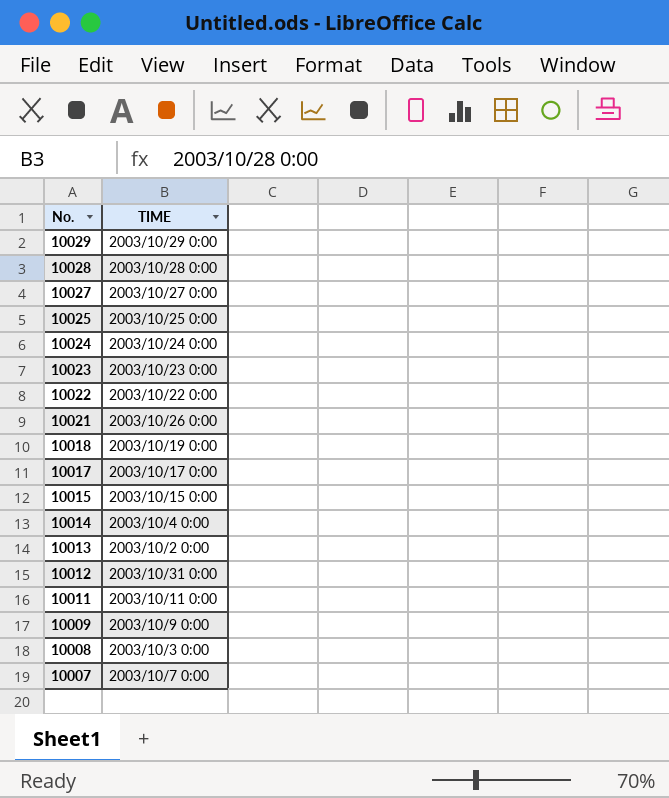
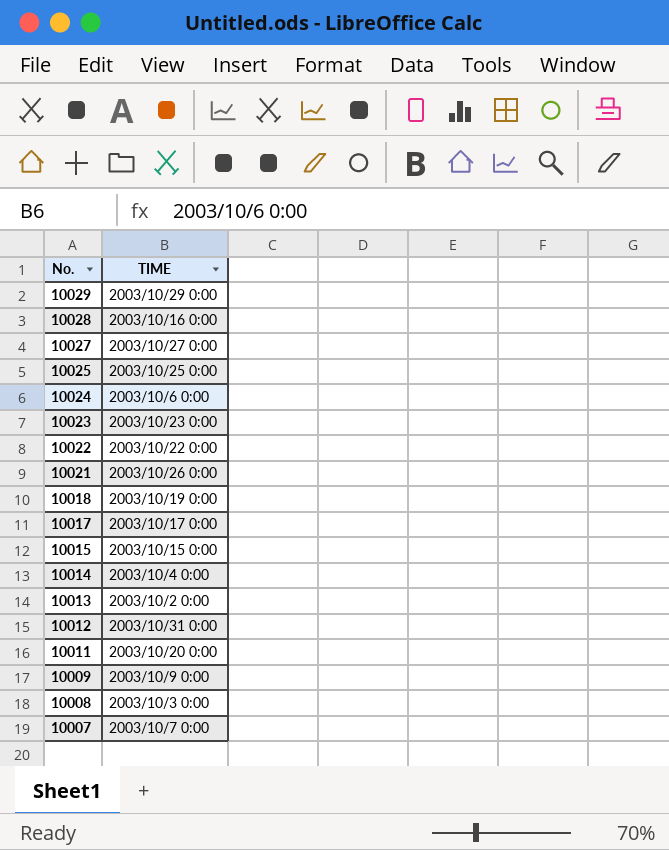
10028 | TIME: 2003/10/28 0:00 -> 2003/10/16 0:00
10024 | TIME: 2003/10/24 0:00 -> 2003/10/6 0:00
10011 | TIME: 2003/10/11 0:00 -> 2003/10/20 0:00

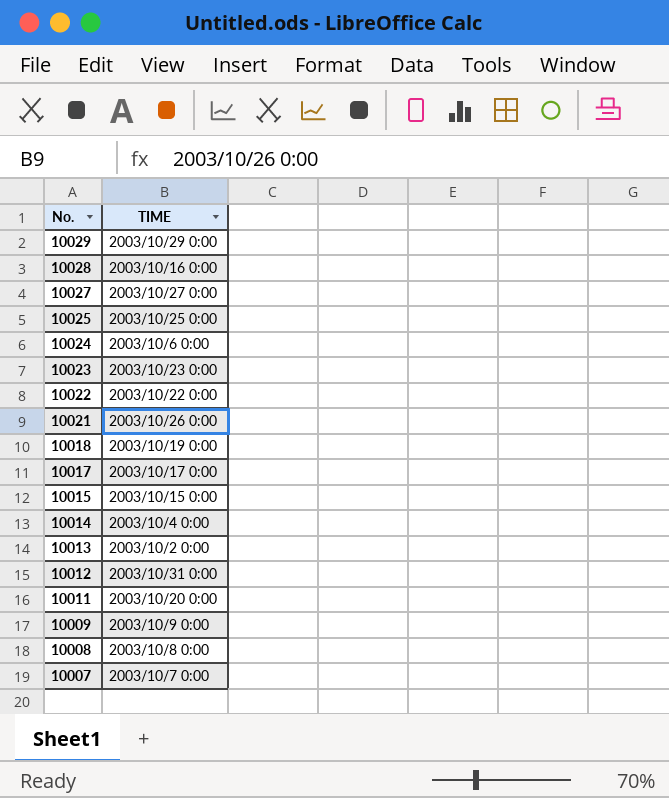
10008 | TIME: 2003/10/3 0:00 -> 2003/10/8 0:00

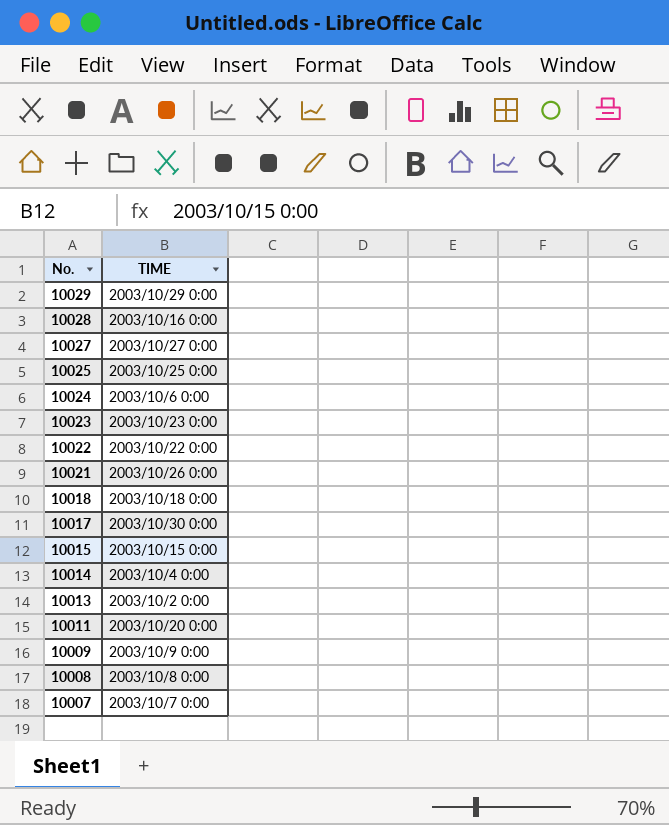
row 10012: 2003/10/31 0:00 -> none
10018 | TIME: 2003/10/19 0:00 -> 2003/10/18 0:00
10017 | TIME: 2003/10/17 0:00 -> 2003/10/30 0:00

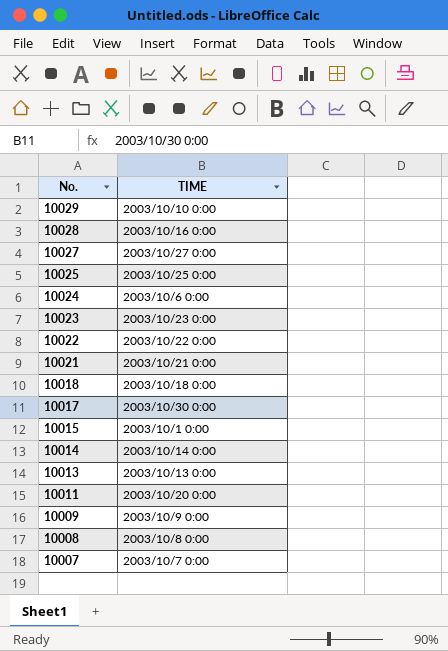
10029 | TIME: 2003/10/29 0:00 -> 2003/10/10 0:00
10021 | TIME: 2003/10/26 0:00 -> 2003/10/21 0:00
10015 | TIME: 2003/10/15 0:00 -> 2003/10/1 0:00
10014 | TIME: 2003/10/4 0:00 -> 2003/10/14 0:00
10013 | TIME: 2003/10/2 0:00 -> 2003/10/13 0:00

